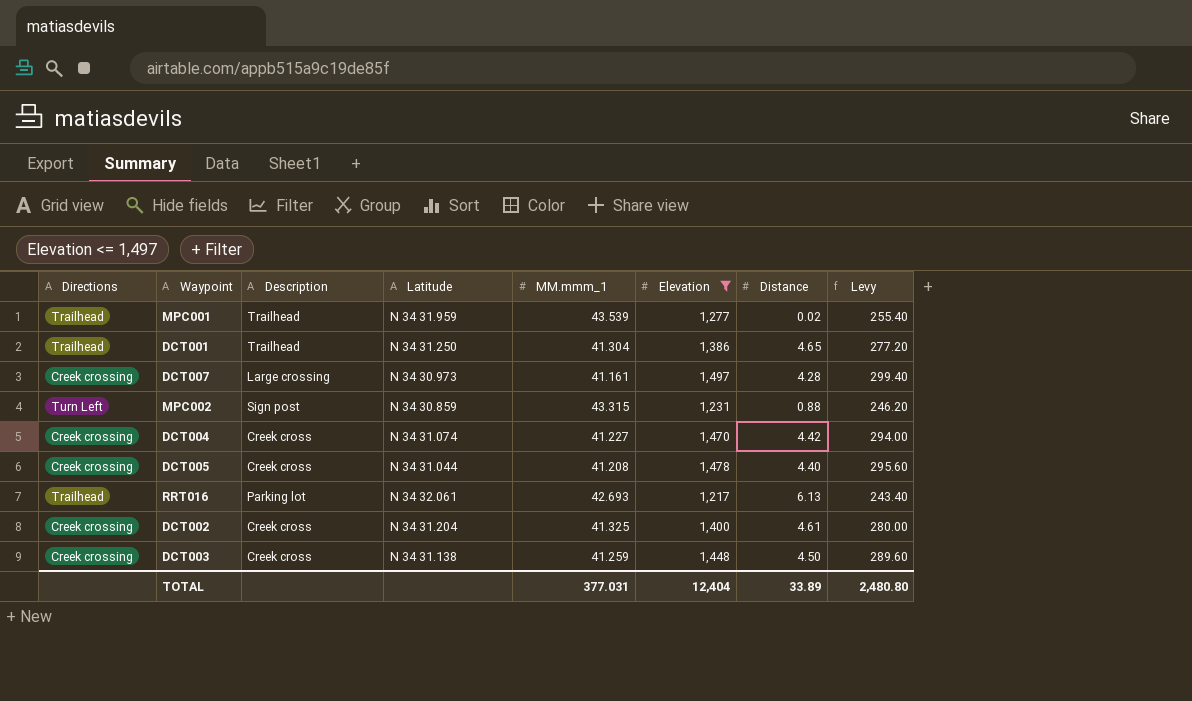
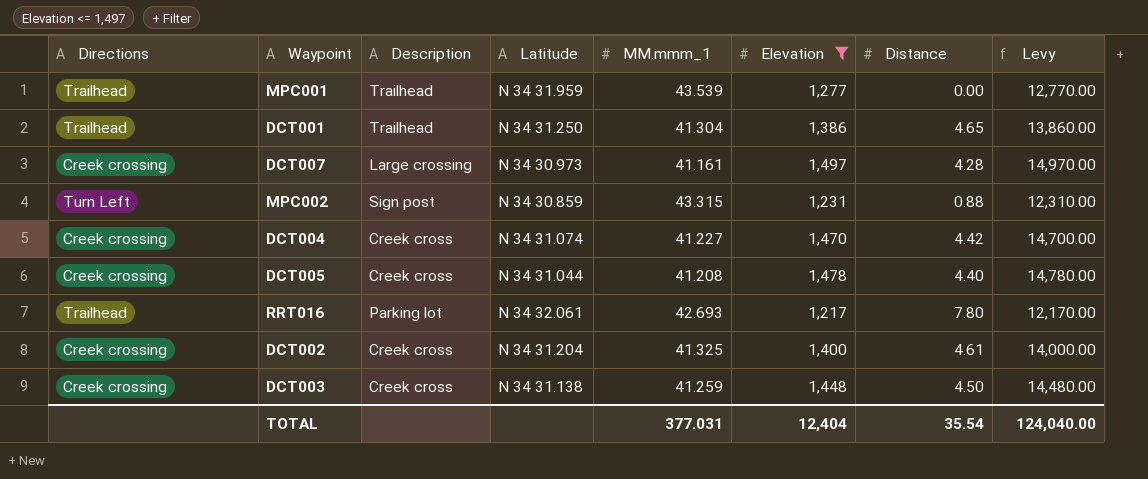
column Levy | formula: [Elevation] * 0.2 -> [Elevation] * 10
MPC001 | Distance: 0.02 -> 0.00
RRT016 | Distance: 6.13 -> 7.80
TOTAL | Distance: 33.89 -> 35.54
TOTAL | Levy: 2,480.80 -> 124,040.00

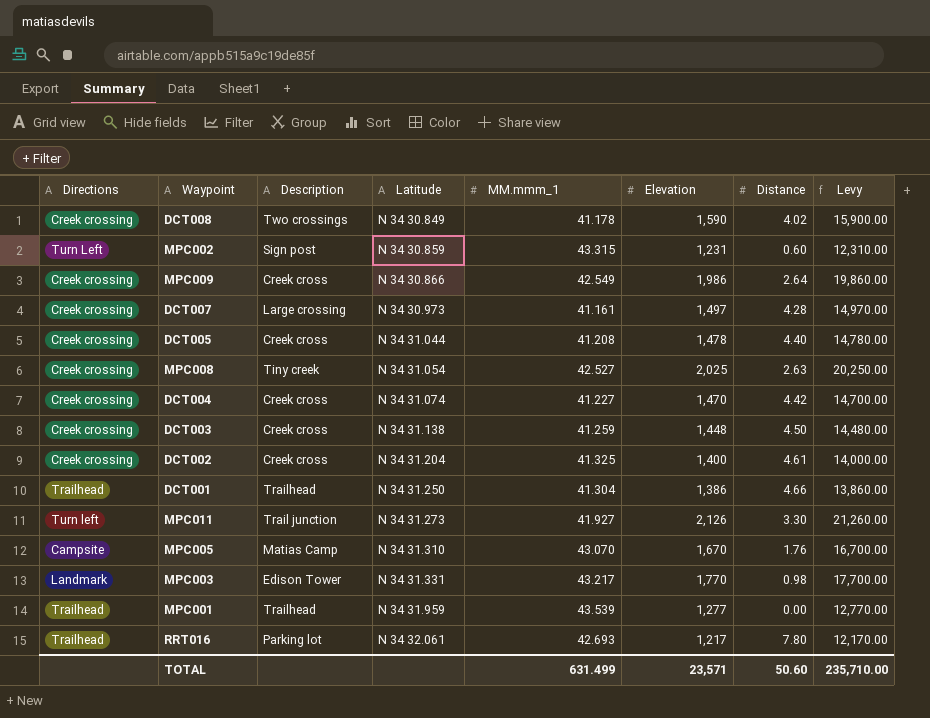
filter: Elevation <= 1,497 -> none
row order: none -> Latitude ascending
MPC002 | Distance: 0.88 -> 0.60
DCT001 | Distance: 4.65 -> 4.66
TOTAL | MM.mmm_1: 377.031 -> 631.499
TOTAL | Elevation: 12,404 -> 23,571
TOTAL | Distance: 35.54 -> 50.60
TOTAL | Levy: 124,040.00 -> 235,710.00

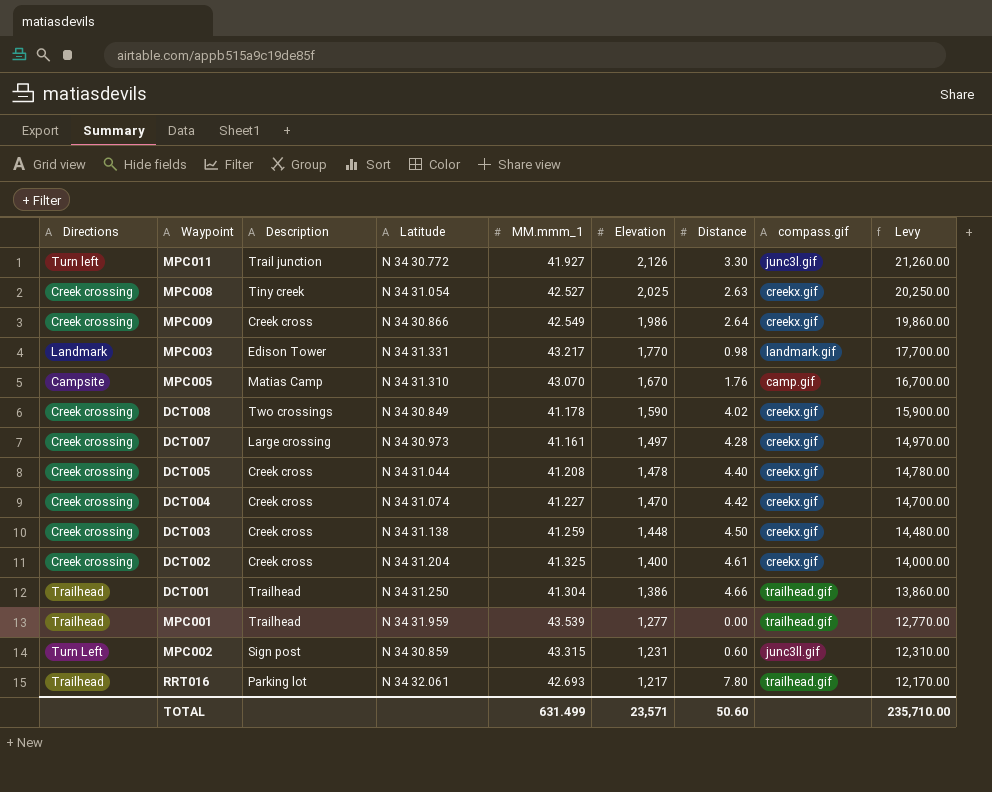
row order: Latitude ascending -> Elevation descending
column compass.gif | position: none -> 8
MPC011 | Latitude: N 34 31.273 -> N 34 30.772

